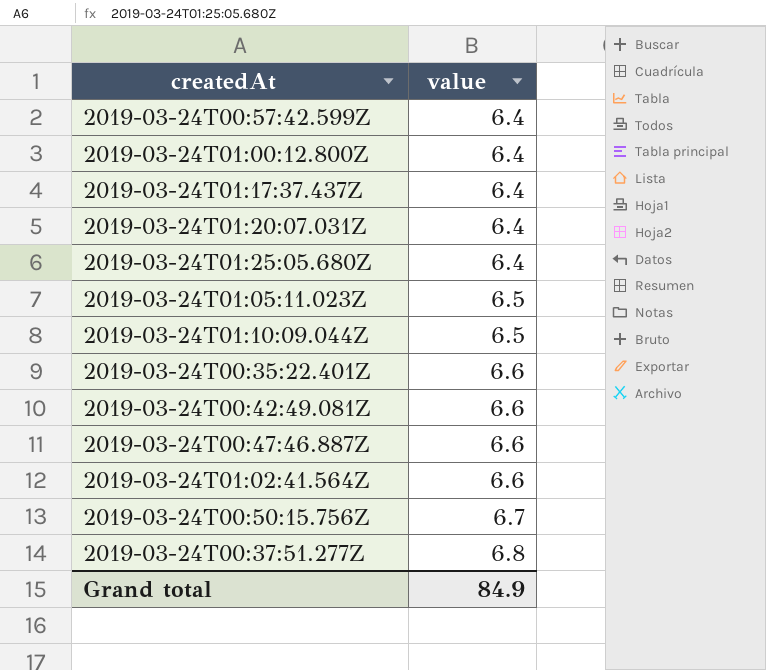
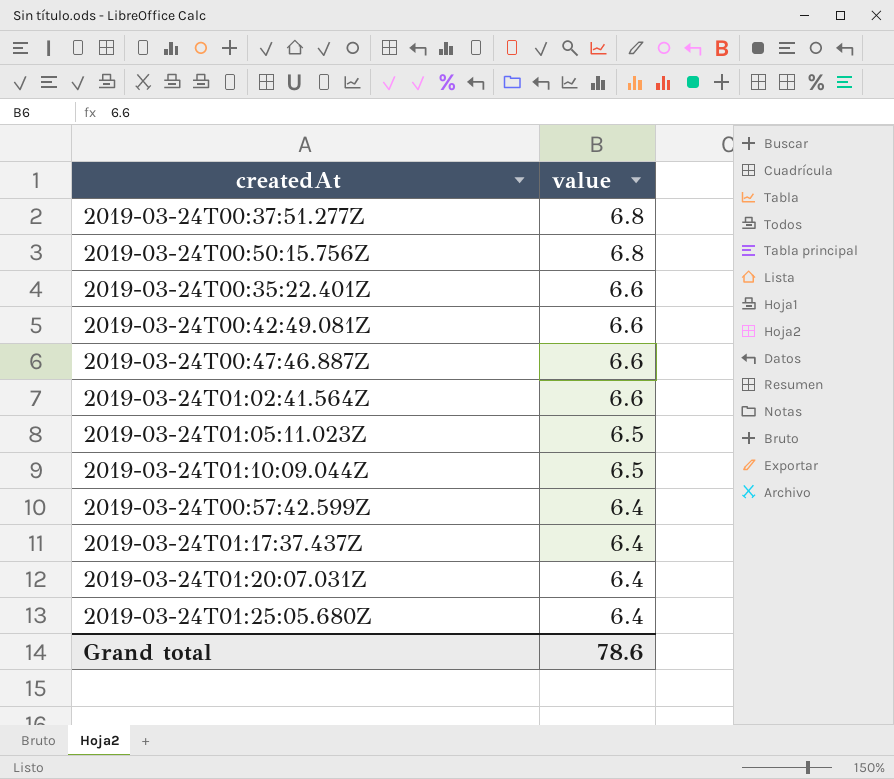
row order: value ascending -> value descending
row 2019-03-24T01:00:12.800Z: 6.4 -> none
2019-03-24T00:50:15.756Z | value: 6.7 -> 6.8
Grand total | value: 84.9 -> 78.6

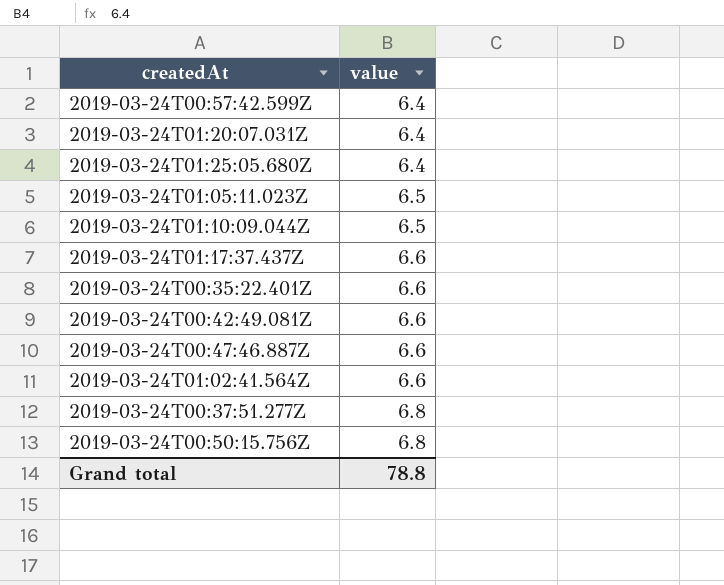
row order: value descending -> value ascending
2019-03-24T01:17:37.437Z | value: 6.4 -> 6.6
Grand total | value: 78.6 -> 78.8

